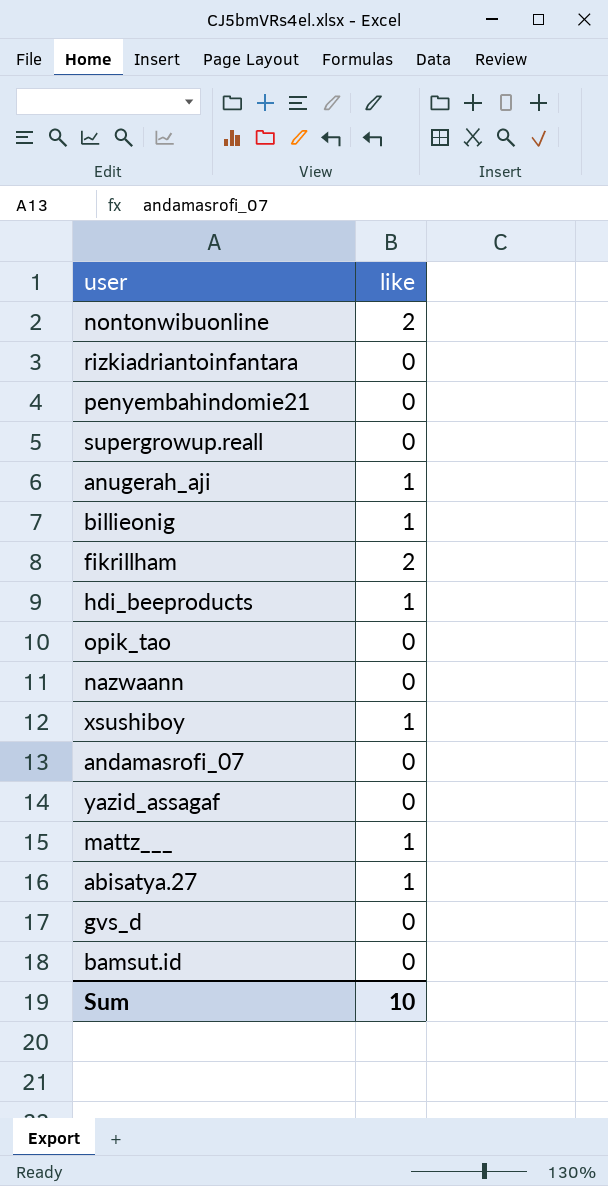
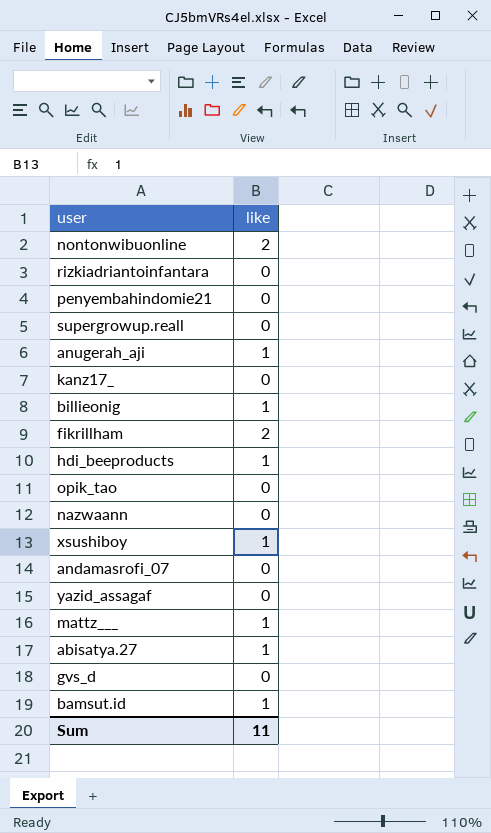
row kanz17_: none -> 0
bamsut.id | like: 0 -> 1
Sum | like: 10 -> 11

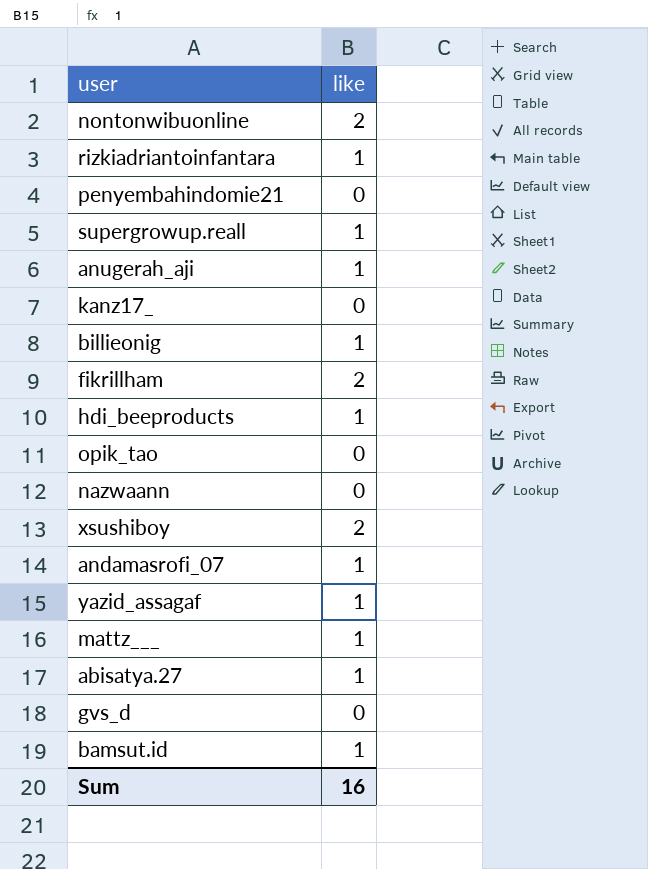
rizkiadriantoinfantara | like: 0 -> 1
supergrowup.reall | like: 0 -> 1
xsushiboy | like: 1 -> 2
andamasrofi_07 | like: 0 -> 1
yazid_assagaf | like: 0 -> 1
Sum | like: 11 -> 16

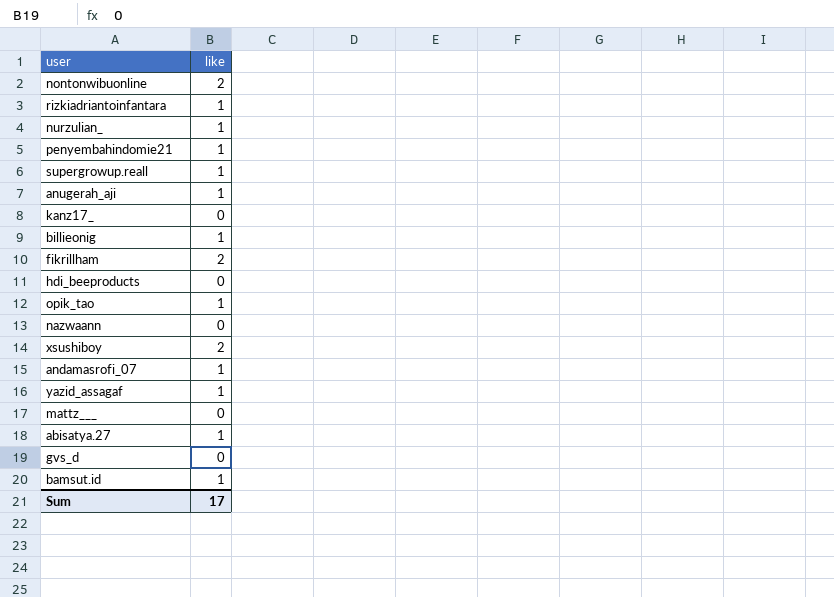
row nurzulian_: none -> 1
penyembahindomie21 | like: 0 -> 1
hdi_beeproducts | like: 1 -> 0
opik_tao | like: 0 -> 1
mattz___ | like: 1 -> 0
Sum | like: 16 -> 17

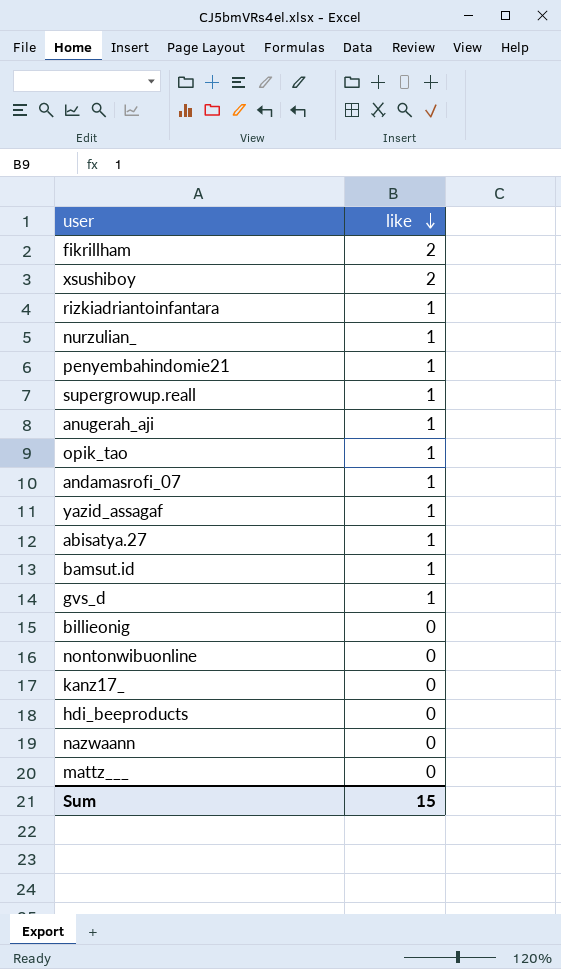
row order: none -> like descending
gvs_d | like: 0 -> 1
billieonig | like: 1 -> 0
nontonwibuonline | like: 2 -> 0
Sum | like: 17 -> 15

